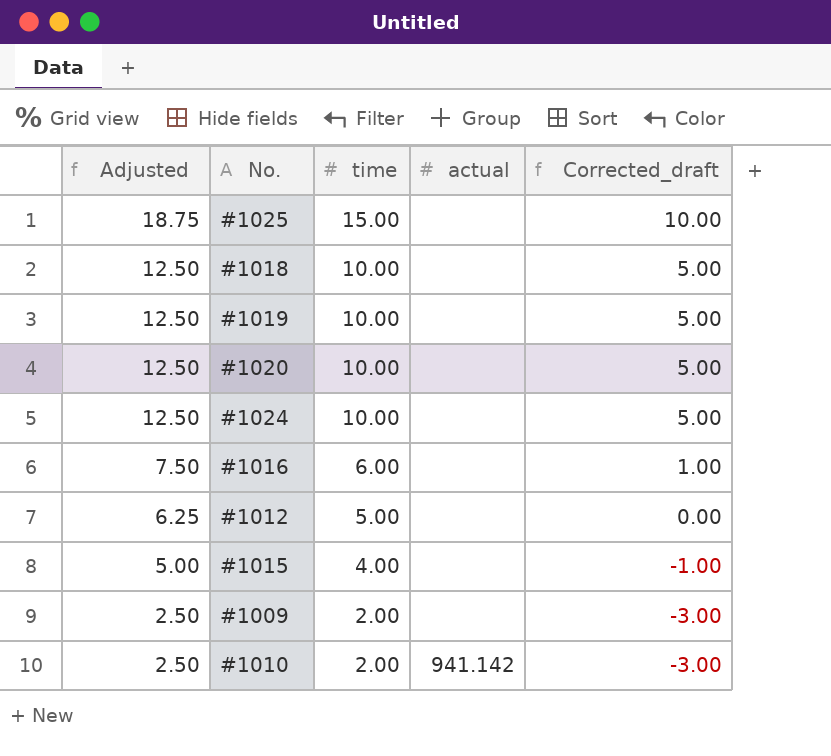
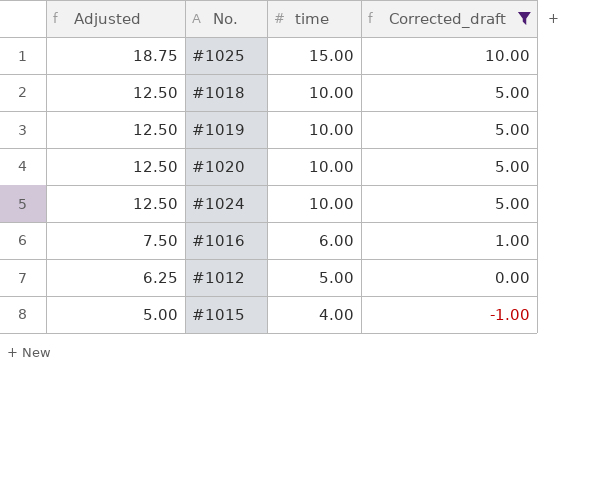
filter: none -> Corrected_draft != -3.00
column actual | position: 4 -> none

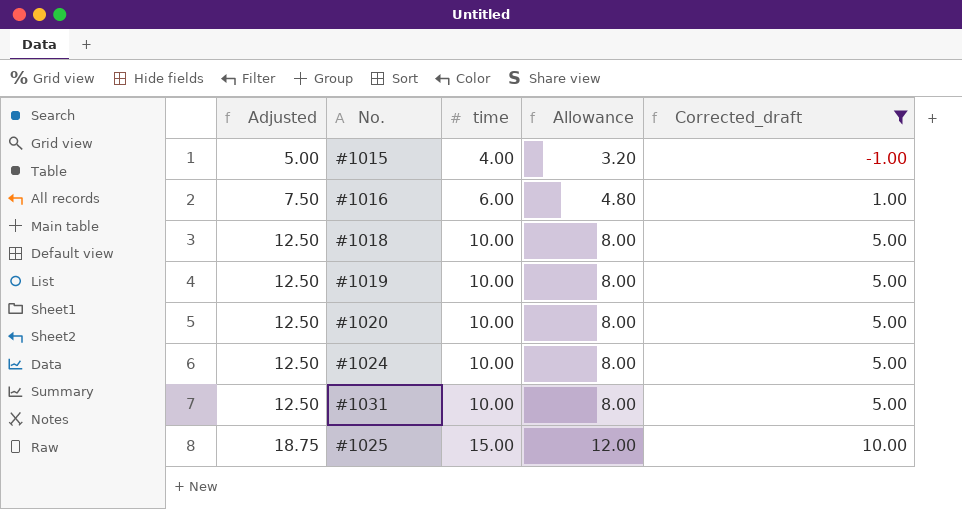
row order: Adjusted descending -> Adjusted ascending
column Allowance | formula: none -> [time] * 0.8
row #1012: 6.25 | 5.00 | 0.00 -> none
row #1031: none -> 12.50 | 10.00 | 8.00 | 5.00

